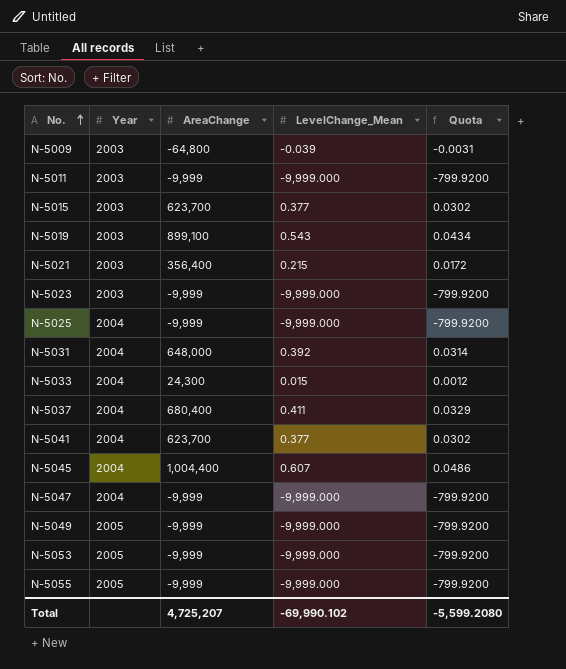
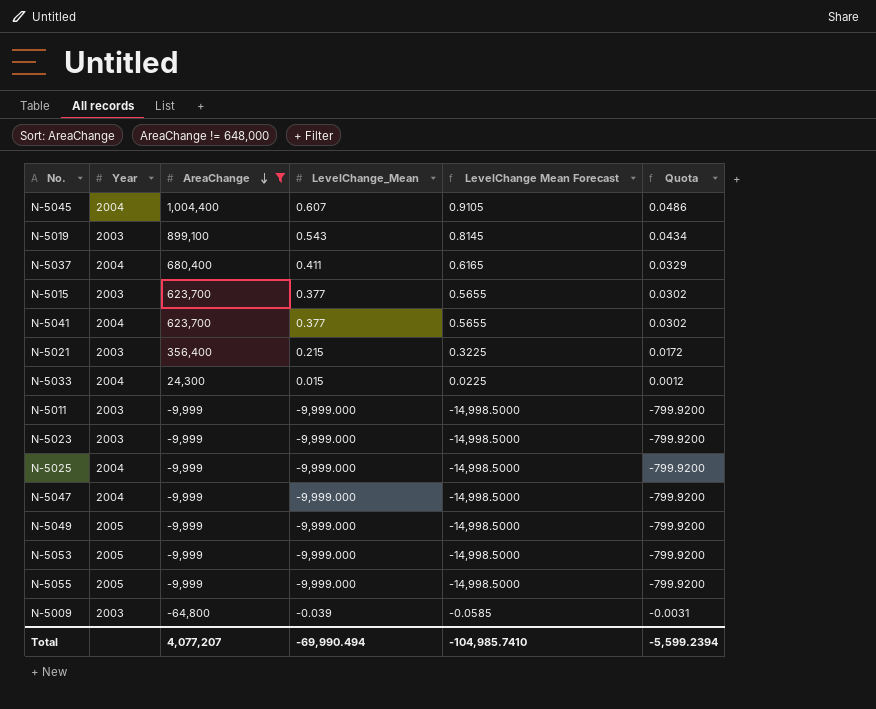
filter: none -> AreaChange != 648,000
row order: No. ascending -> AreaChange descending
column LevelChange Mean Forecast | formula: none -> [LevelChange_Mean] * 1.5
Total | AreaChange: 4,725,207 -> 4,077,207
Total | LevelChange_Mean: -69,990.102 -> -69,990.494
Total | Quota: -5,599.2080 -> -5,599.2394

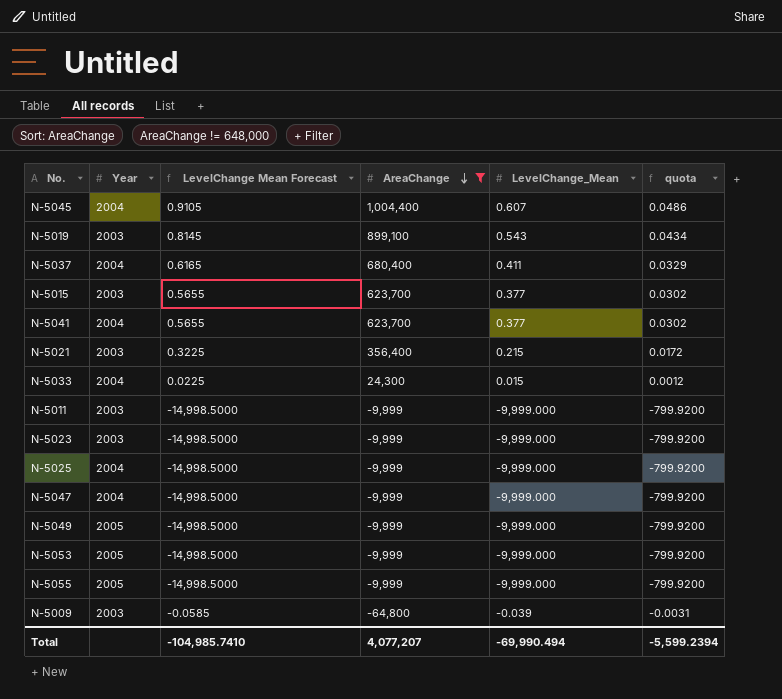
column LevelChange Mean Forecast | position: 5 -> 3
column name: Quota -> quota

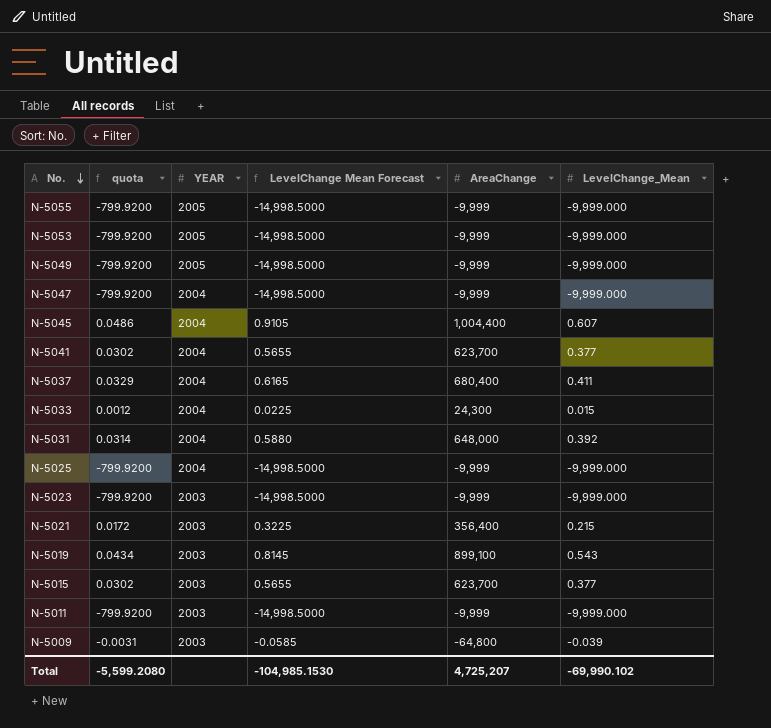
filter: AreaChange != 648,000 -> none
row order: AreaChange descending -> No. descending
column quota | position: 6 -> 2
column name: Year -> YEAR
Total | quota: -5,599.2394 -> -5,599.2080
Total | LevelChange Mean Forecast: -104,985.7410 -> -104,985.1530
Total | AreaChange: 4,077,207 -> 4,725,207
Total | LevelChange_Mean: -69,990.494 -> -69,990.102

